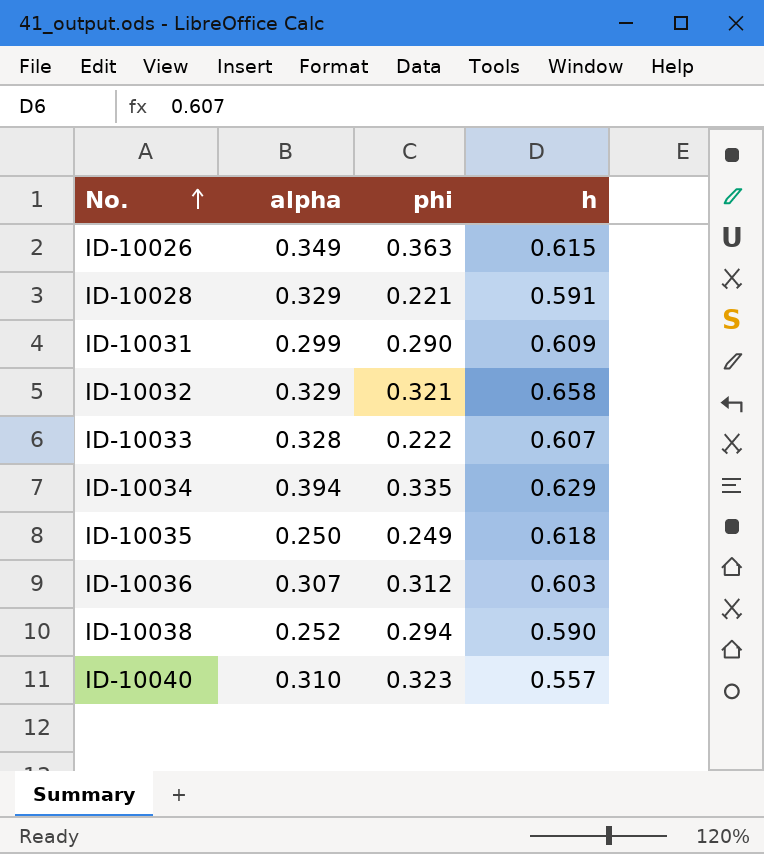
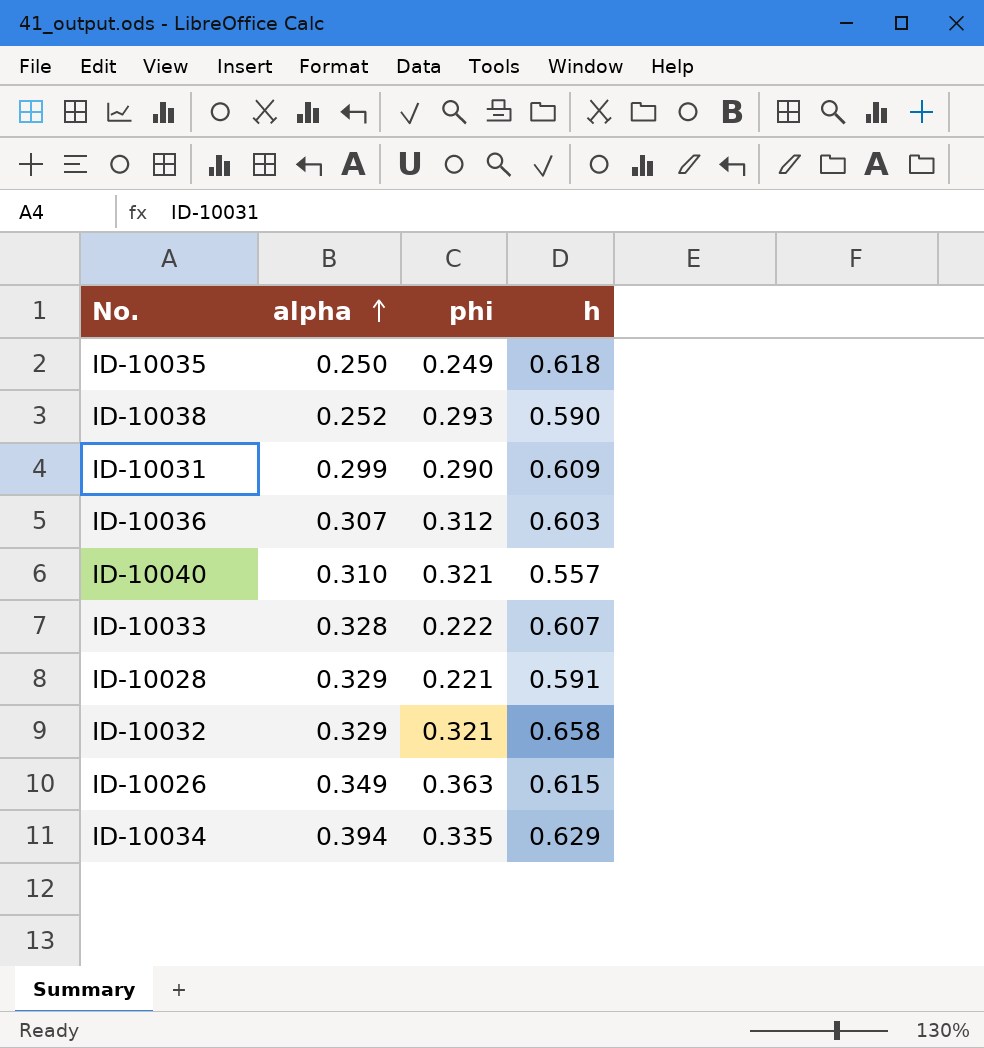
row order: No. ascending -> alpha ascending
ID-10038 | phi: 0.294 -> 0.293
ID-10040 | phi: 0.323 -> 0.321

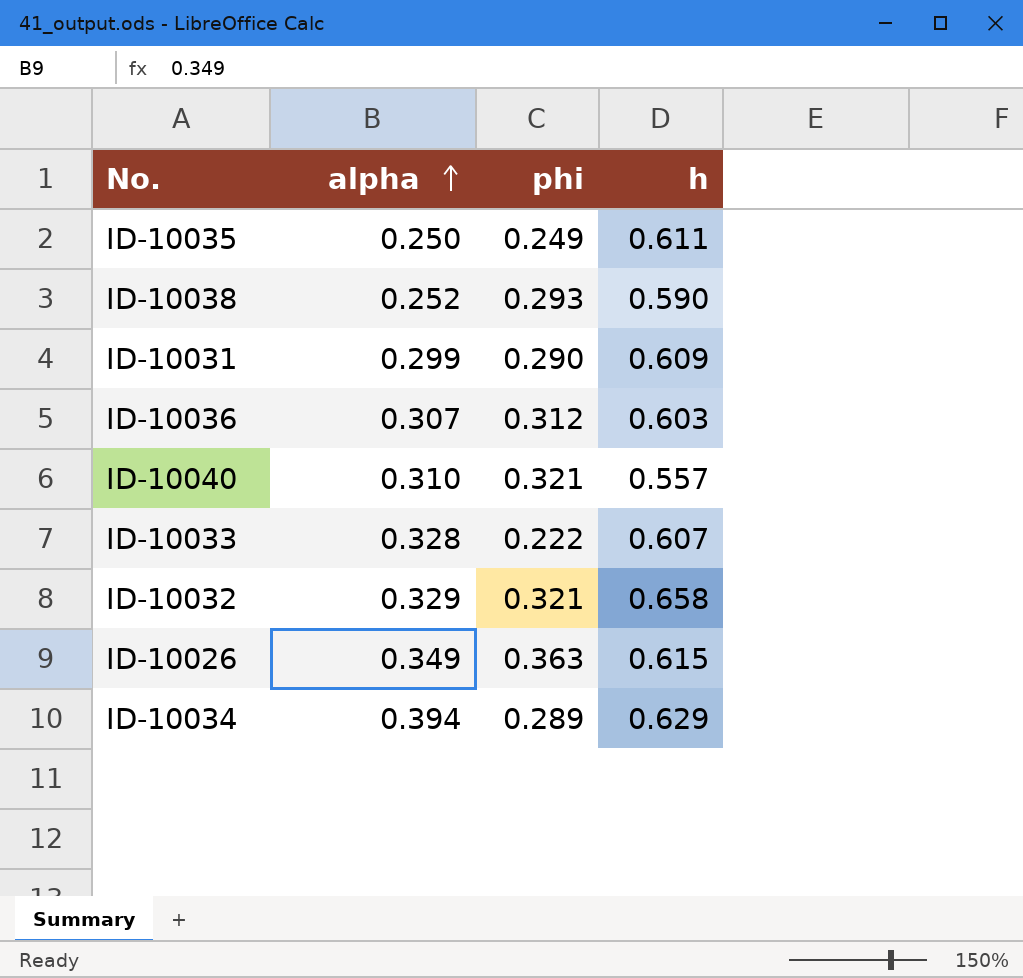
row ID-10028: 0.329 | 0.221 | 0.591 -> none
ID-10035 | h: 0.618 -> 0.611
ID-10034 | phi: 0.335 -> 0.289

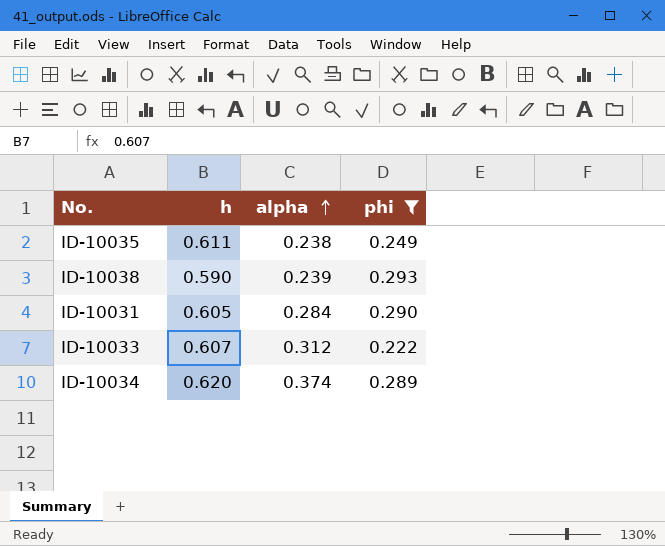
filter: none -> phi <= 0.293
column h | position: 4 -> 2
ID-10035 | alpha: 0.250 -> 0.238
ID-10038 | alpha: 0.252 -> 0.239
ID-10031 | h: 0.609 -> 0.605
ID-10031 | alpha: 0.299 -> 0.284
ID-10033 | alpha: 0.328 -> 0.312
ID-10034 | h: 0.629 -> 0.620
ID-10034 | alpha: 0.394 -> 0.374

